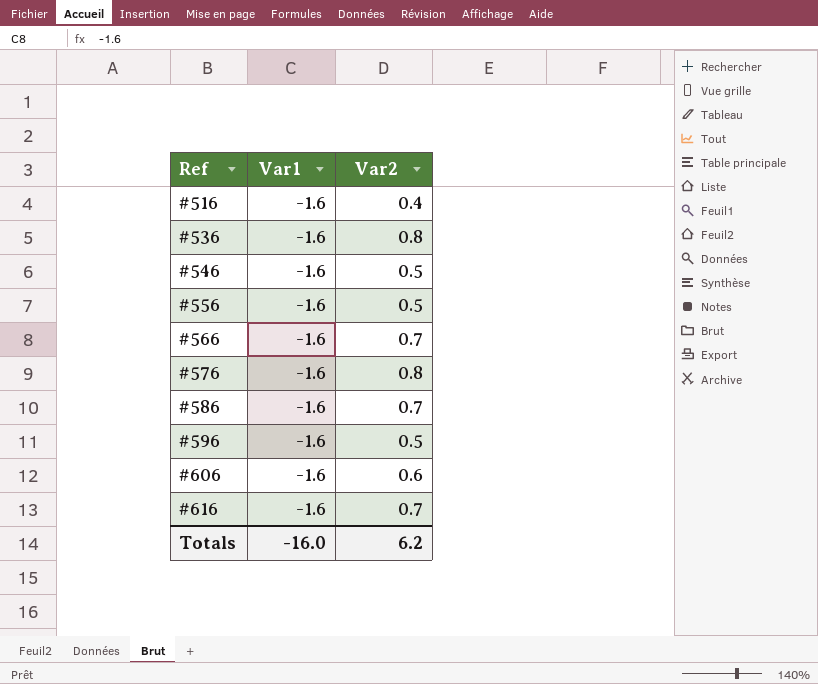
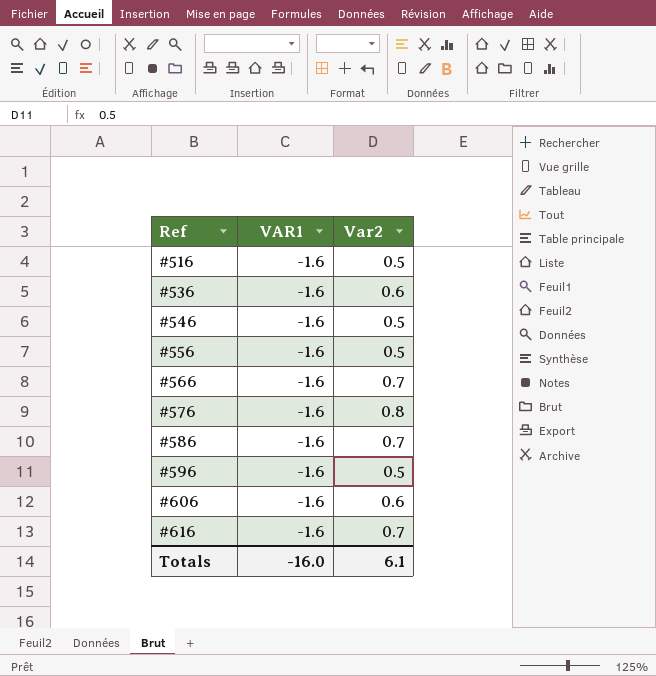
column name: Var1 -> VAR1
#516 | Var2: 0.4 -> 0.5
#536 | Var2: 0.8 -> 0.6
Totals | Var2: 6.2 -> 6.1

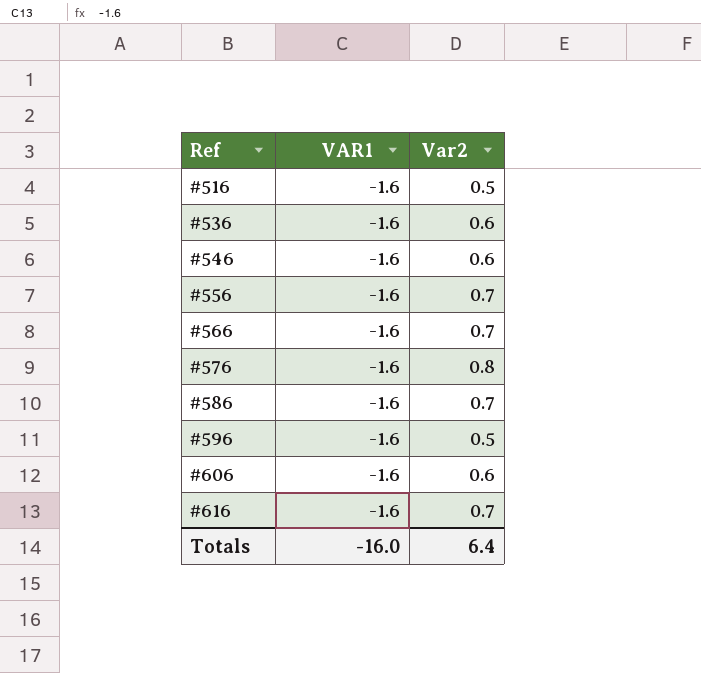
#546 | Var2: 0.5 -> 0.6
#556 | Var2: 0.5 -> 0.7
Totals | Var2: 6.1 -> 6.4

